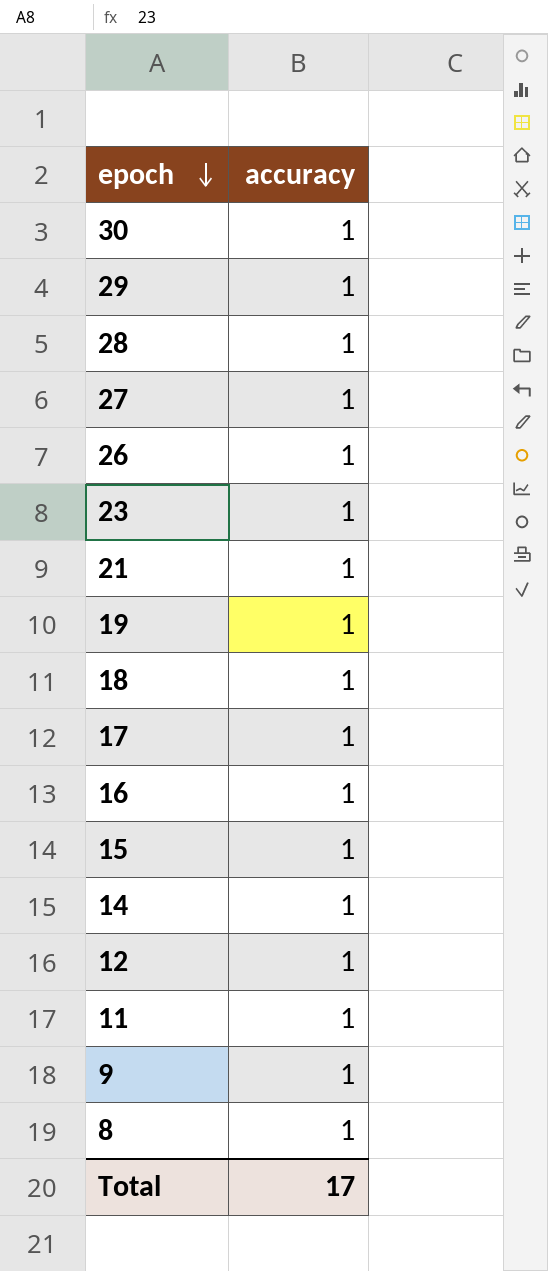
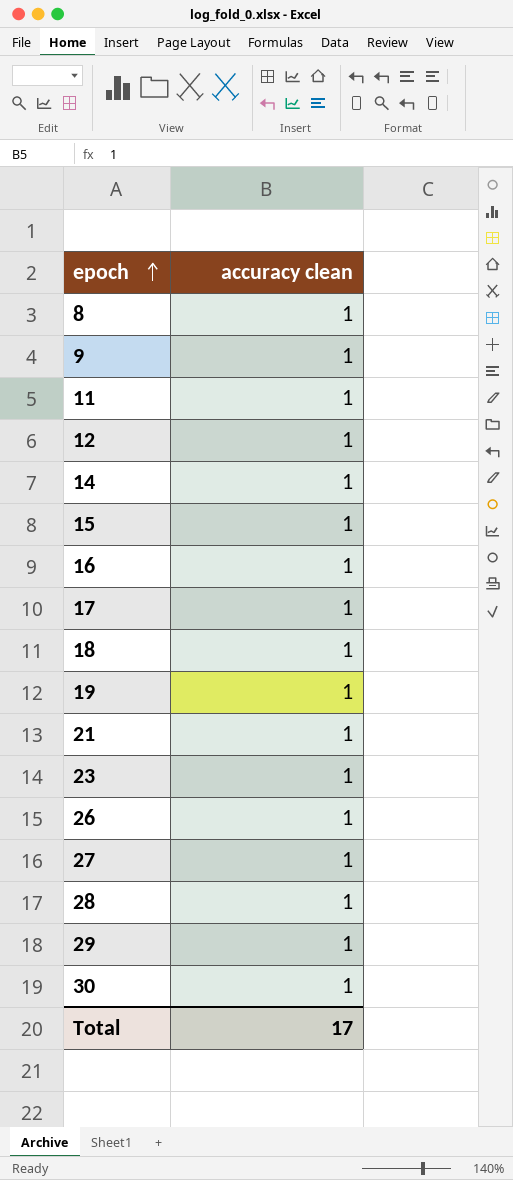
row order: epoch descending -> epoch ascending
column name: accuracy -> accuracy clean

